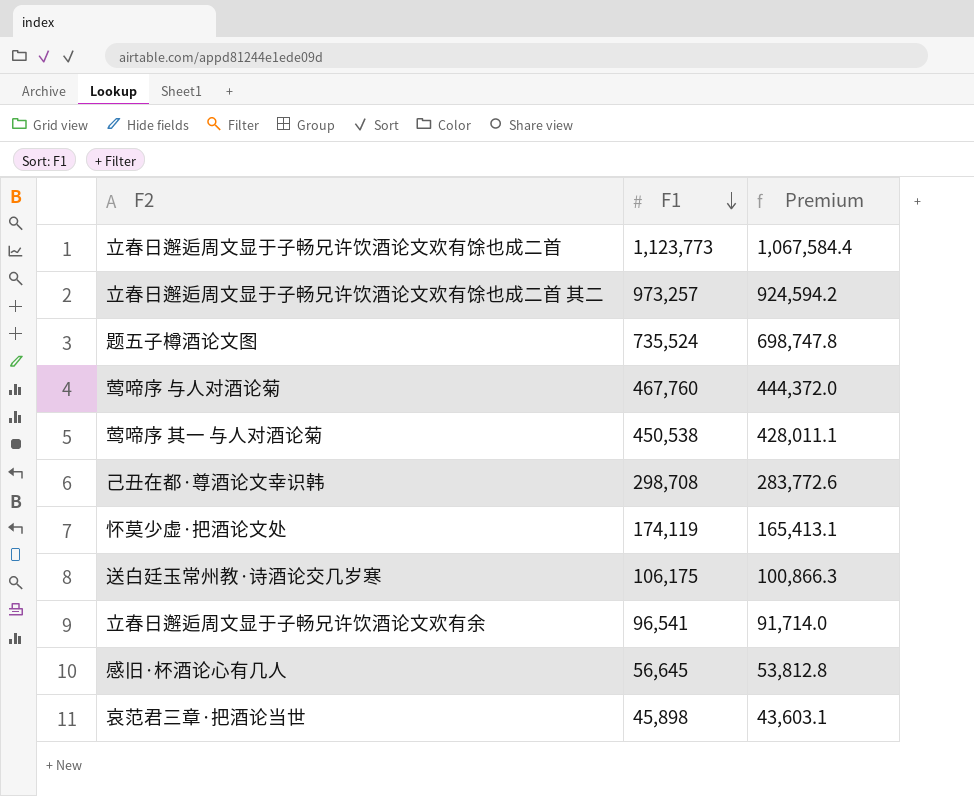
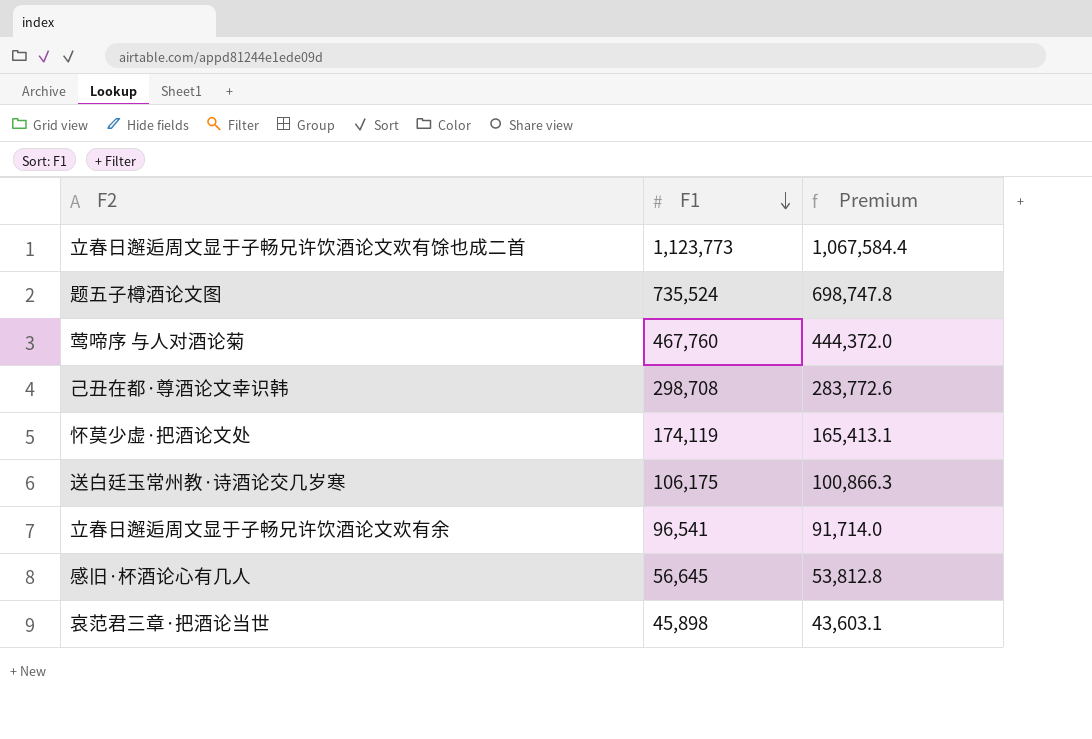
row 立春日邂逅周文显于子畅兄许饮酒论文欢有馀也成二首 其二: 973,257 | 924,594.2 -> none
row 莺啼序 其一 与人对酒论菊: 450,538 | 428,011.1 -> none

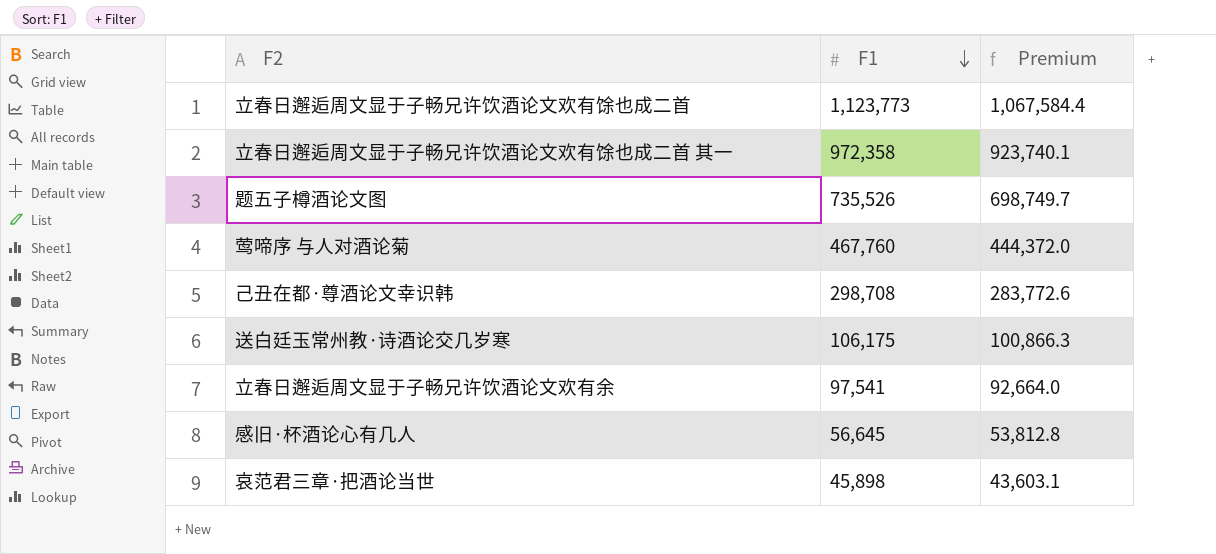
row 怀莫少虚·把酒论文处: 174,119 | 165,413.1 -> none
row 立春日邂逅周文显于子畅兄许饮酒论文欢有馀也成二首 其一: none -> 972,358 | 923,740.1
题五子樽酒论文图 | F1: 735,524 -> 735,526
题五子樽酒论文图 | Premium: 698,747.8 -> 698,749.7
立春日邂逅周文显于子畅兄许饮酒论文欢有余 | F1: 96,541 -> 97,541
立春日邂逅周文显于子畅兄许饮酒论文欢有余 | Premium: 91,714.0 -> 92,664.0

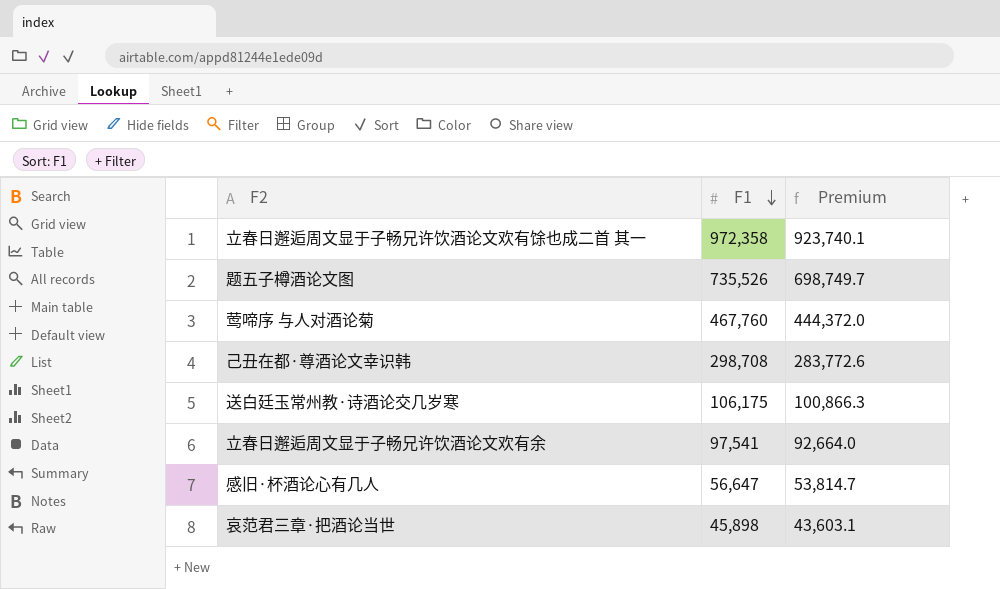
row 立春日邂逅周文显于子畅兄许饮酒论文欢有馀也成二首: 1,123,773 | 1,067,584.4 -> none
感旧·杯酒论心有几人 | F1: 56,645 -> 56,647
感旧·杯酒论心有几人 | Premium: 53,812.8 -> 53,814.7

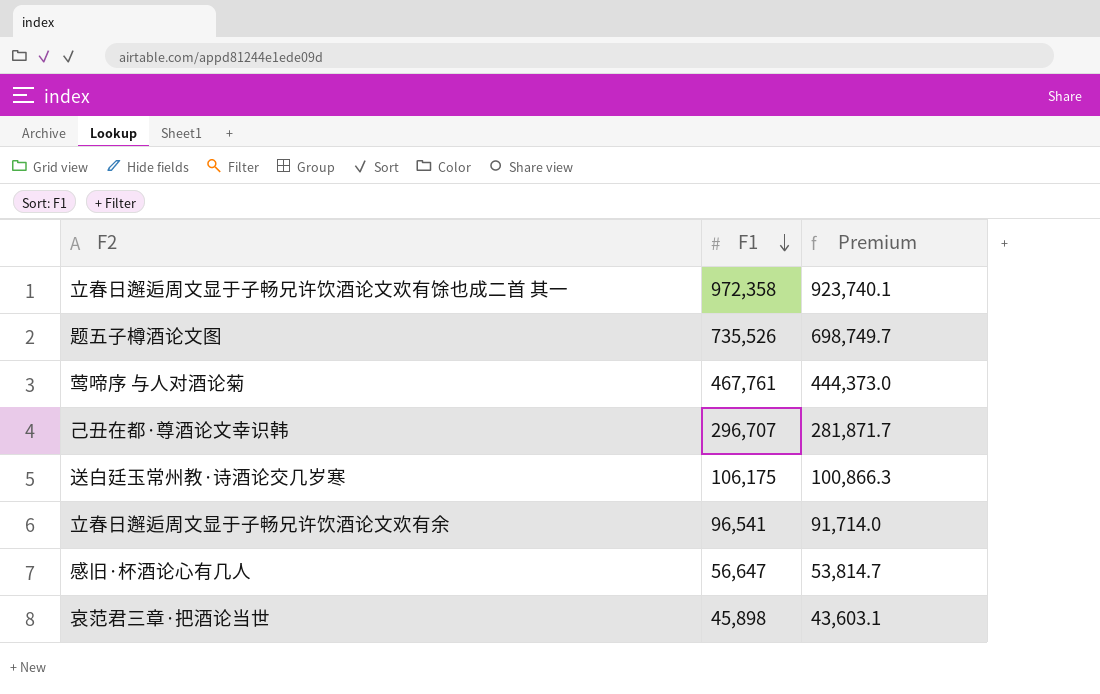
莺啼序 与人对酒论菊 | F1: 467,760 -> 467,761
莺啼序 与人对酒论菊 | Premium: 444,372.0 -> 444,373.0
己丑在都·尊酒论文幸识韩 | F1: 298,708 -> 296,707
己丑在都·尊酒论文幸识韩 | Premium: 283,772.6 -> 281,871.7
立春日邂逅周文显于子畅兄许饮酒论文欢有余 | F1: 97,541 -> 96,541
立春日邂逅周文显于子畅兄许饮酒论文欢有余 | Premium: 92,664.0 -> 91,714.0

